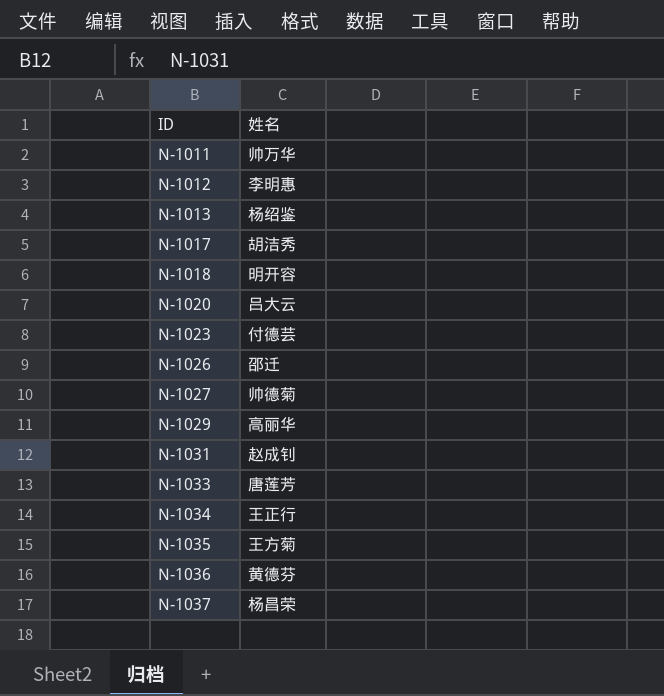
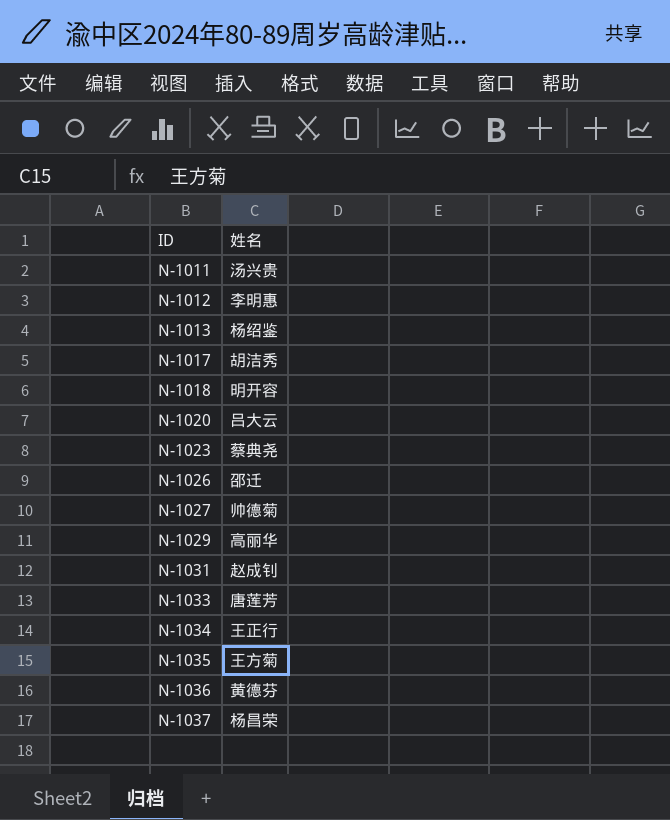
N-1011 | 姓名: 帅万华 -> 汤兴贵
N-1023 | 姓名: 付德芸 -> 蔡典尧

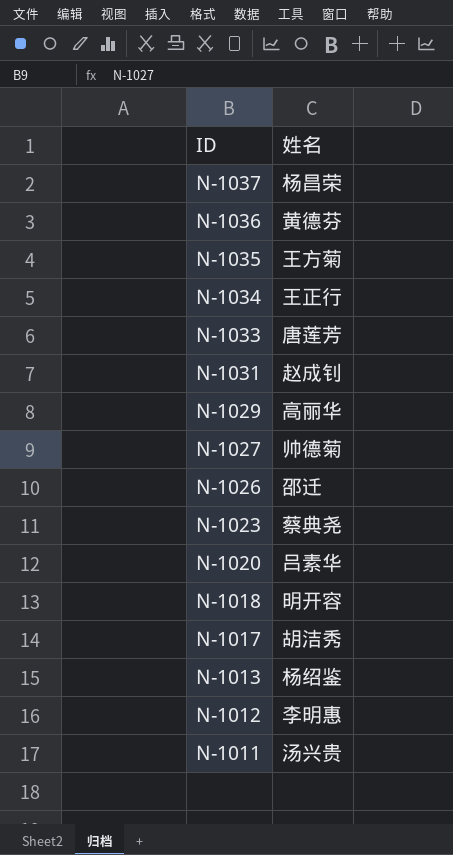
row order: ID ascending -> ID descending
N-1020 | 姓名: 吕大云 -> 吕素华

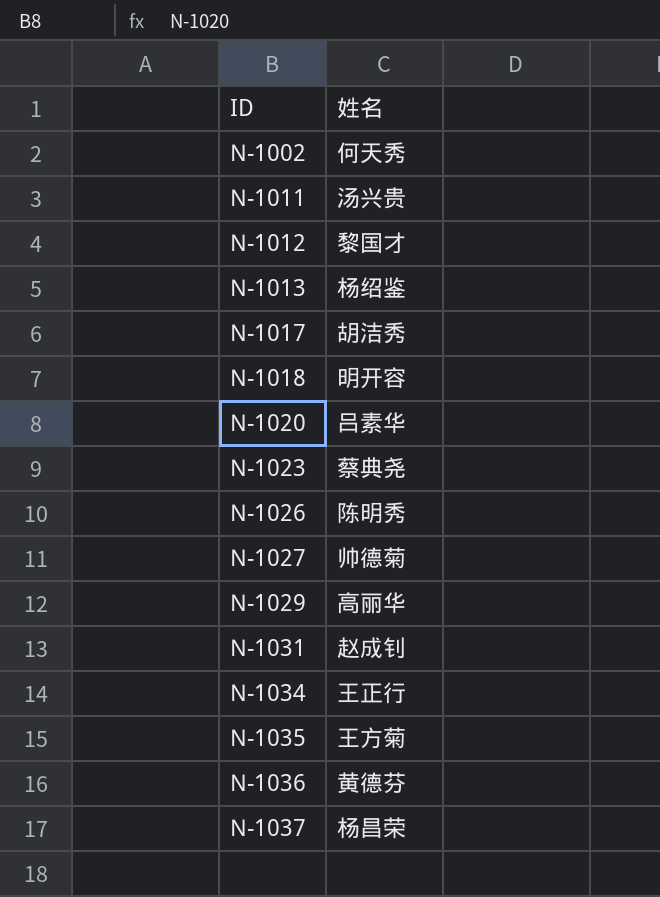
row order: ID descending -> ID ascending
row N-1033: 唐莲芳 -> none
row N-1002: none -> 何天秀
N-1012 | 姓名: 李明惠 -> 黎国才
N-1026 | 姓名: 邵迁 -> 陈明秀

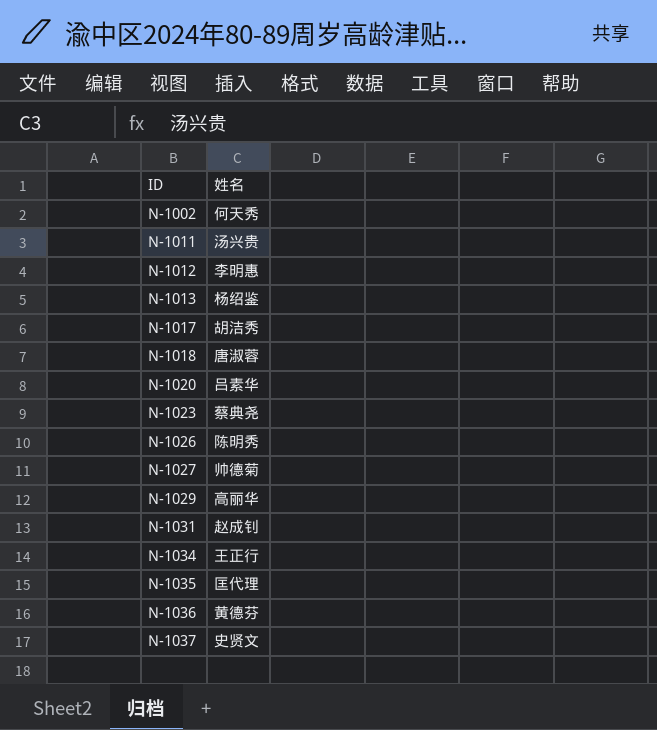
N-1012 | 姓名: 黎国才 -> 李明惠
N-1018 | 姓名: 明开容 -> 唐淑蓉
N-1035 | 姓名: 王方菊 -> 匡代理
N-1037 | 姓名: 杨昌荣 -> 史贤文

